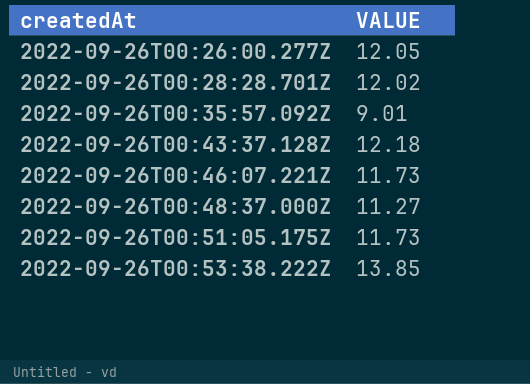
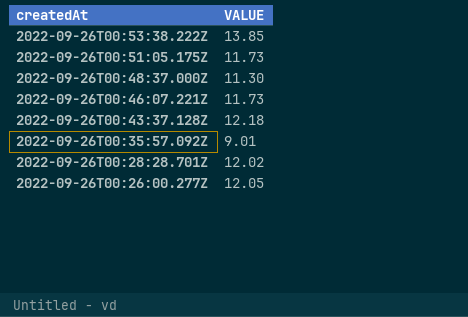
row order: createdAt ascending -> createdAt descending
2022-09-26T00:48:37.000Z | VALUE: 11.27 -> 11.30

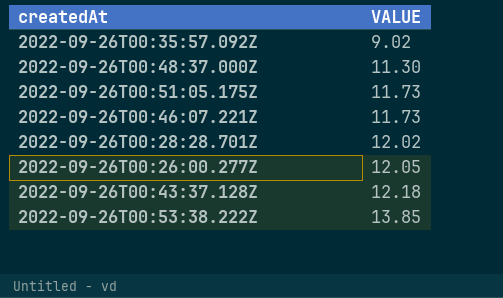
row order: createdAt descending -> VALUE ascending
2022-09-26T00:35:57.092Z | VALUE: 9.01 -> 9.02

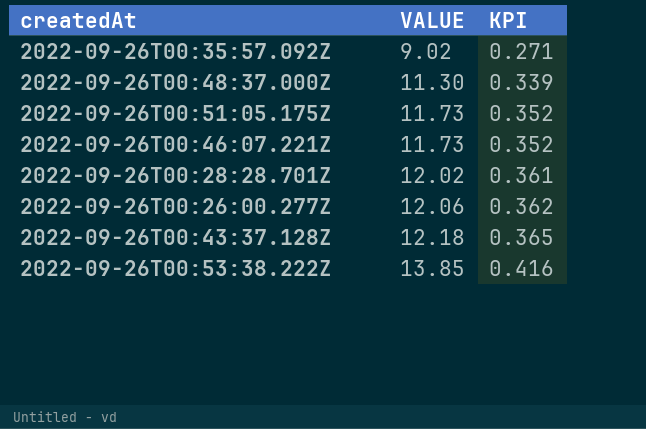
column KPI | formula: none -> [VALUE] * 0.03
2022-09-26T00:26:00.277Z | VALUE: 12.05 -> 12.06

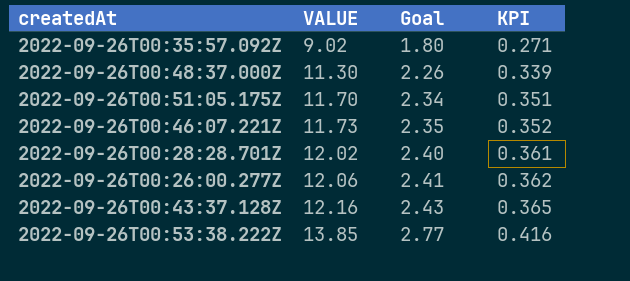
column Goal | formula: none -> [VALUE] * 0.2
2022-09-26T00:51:05.175Z | VALUE: 11.73 -> 11.70
2022-09-26T00:51:05.175Z | KPI: 0.352 -> 0.351
2022-09-26T00:43:37.128Z | VALUE: 12.18 -> 12.16

